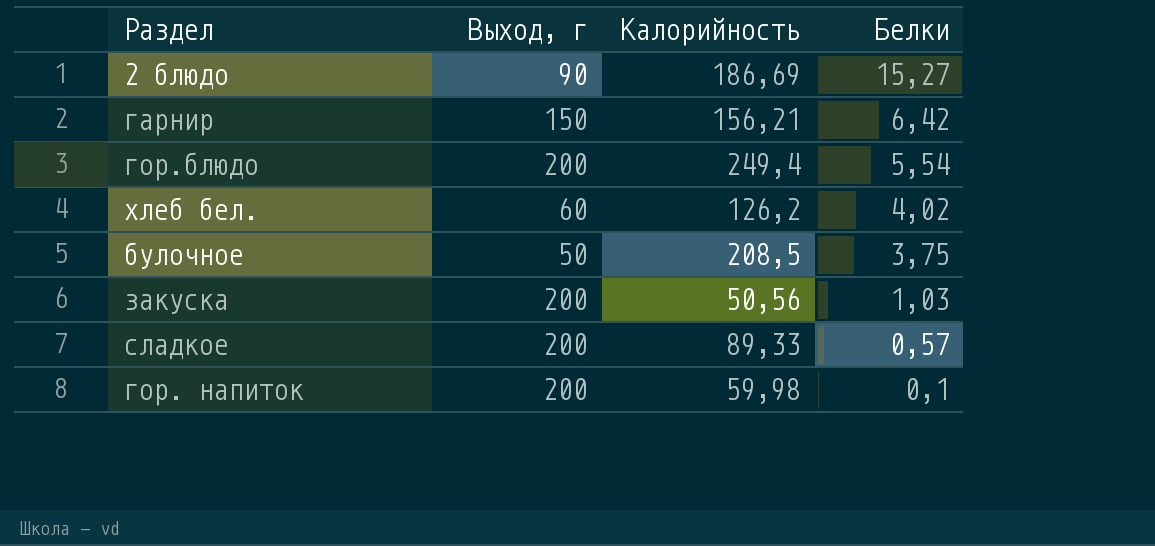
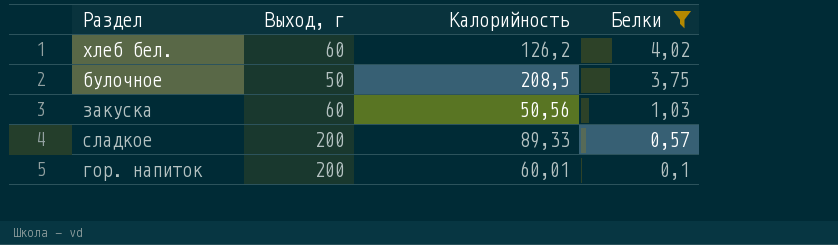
filter: none -> Белки <= 4,02
закуска | Выход, г: 200 -> 60
гор. напиток | Калорийность: 59,98 -> 60,01

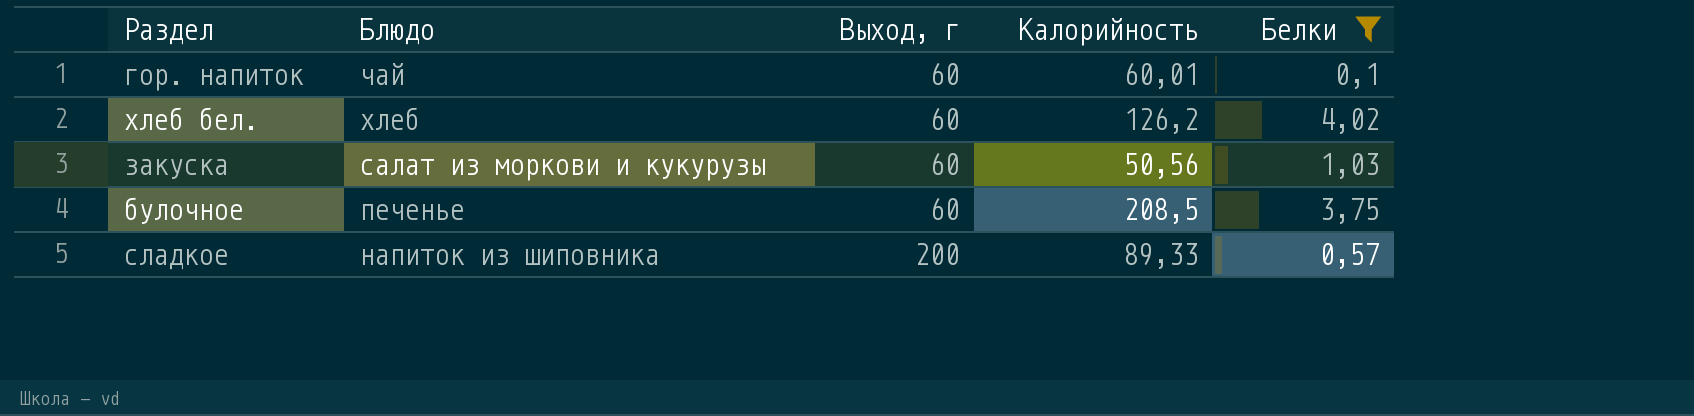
row order: Белки descending -> Блюдо descending
column Блюдо | position: none -> 2
гор. напиток | Выход, г: 200 -> 60
булочное | Выход, г: 50 -> 60

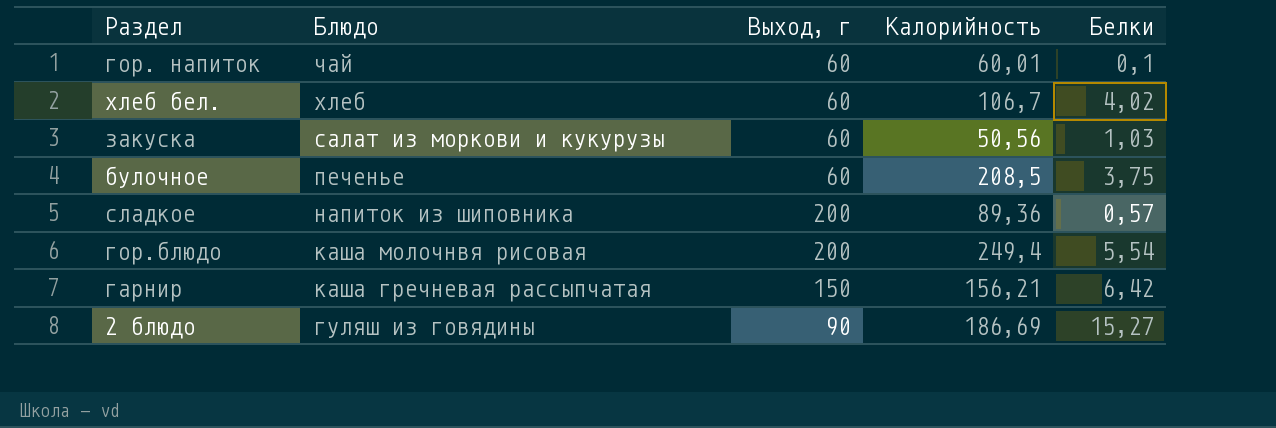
filter: Белки <= 4,02 -> none
хлеб бел. | Калорийность: 126,2 -> 106,7
сладкое | Калорийность: 89,33 -> 89,36

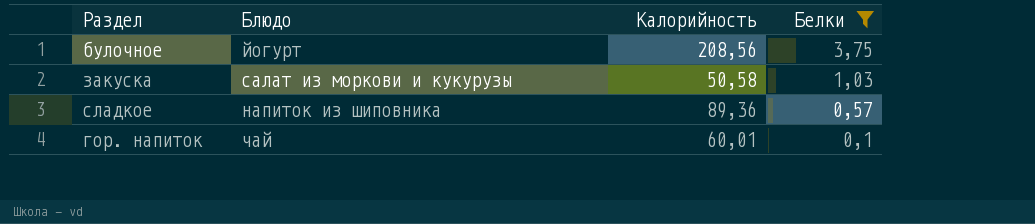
filter: none -> Белки <= 3,75
row order: Блюдо descending -> Белки descending
column Выход, г | position: 3 -> none
булочное | Блюдо: печенье -> йогурт
булочное | Калорийность: 208,5 -> 208,56
закуска | Калорийность: 50,56 -> 50,58

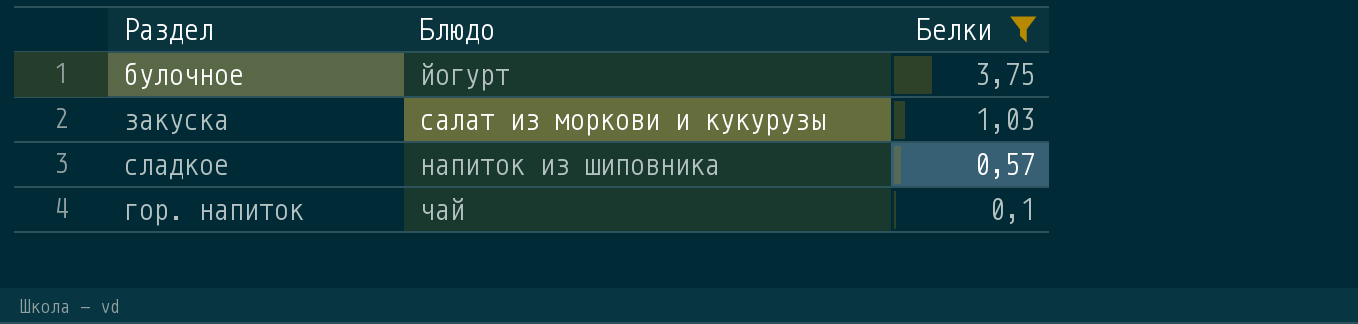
column Калорийность | position: 3 -> none

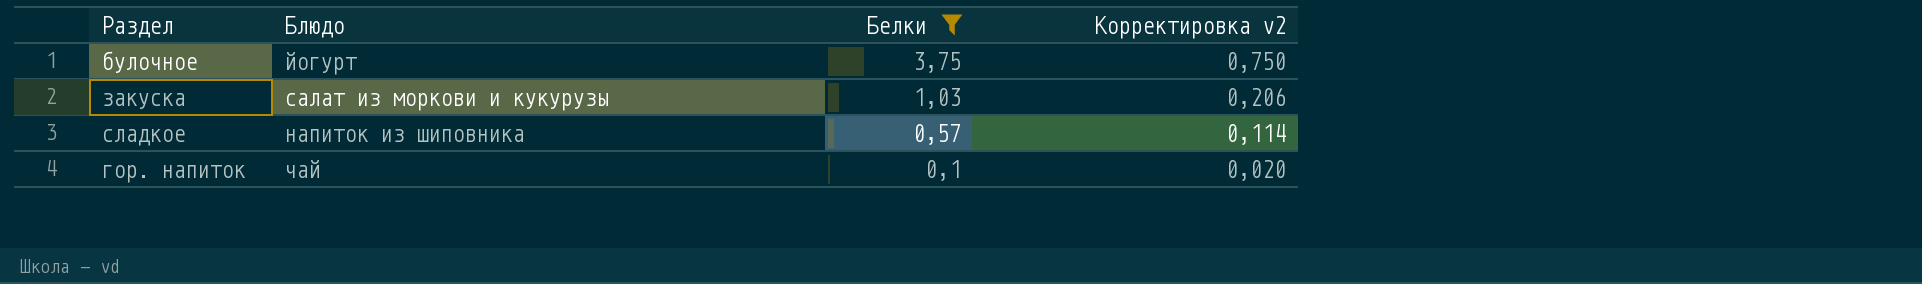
column Корректировка v2 | formula: none -> [Белки] * 0,2

